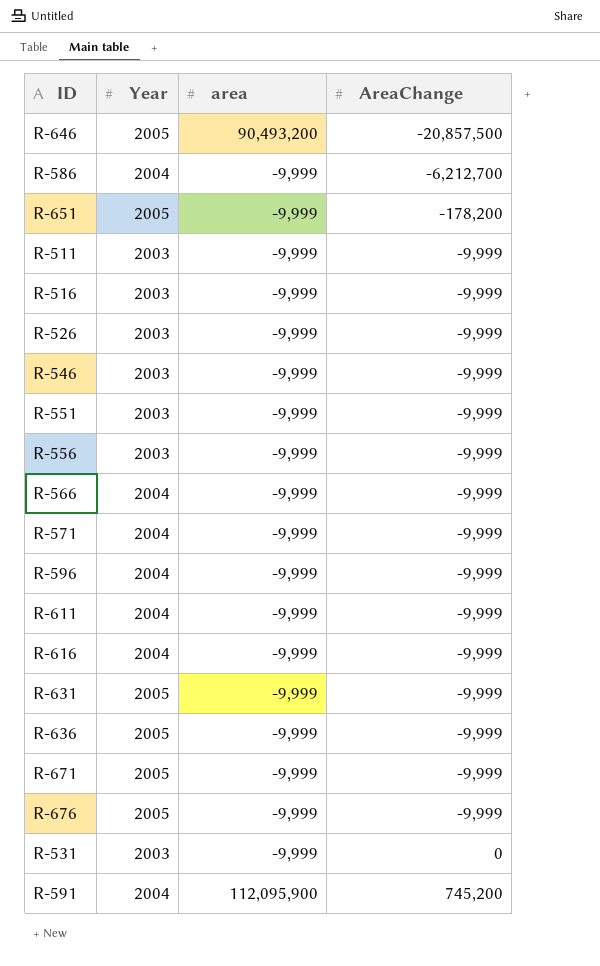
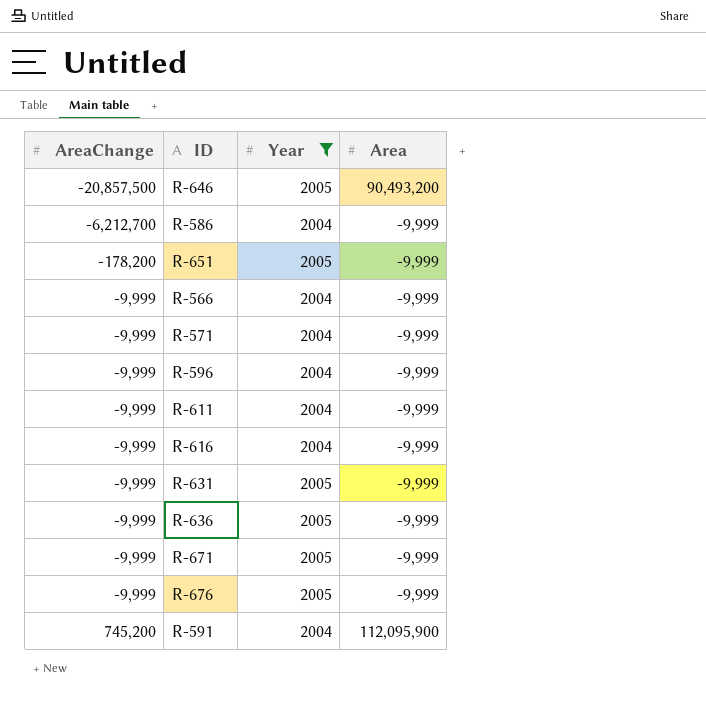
filter: none -> Year != 2003
column AreaChange | position: 4 -> 1
column name: area -> Area

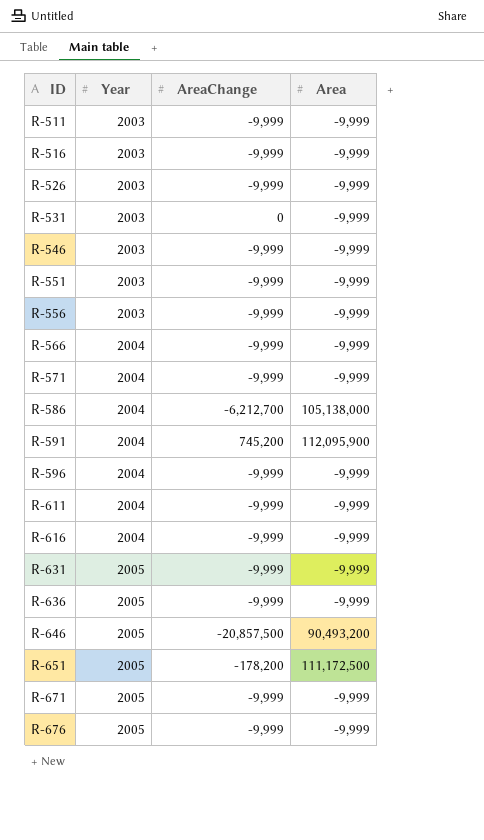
filter: Year != 2003 -> none
row order: AreaChange ascending -> ID ascending
column AreaChange | position: 1 -> 3
R-586 | Area: -9,999 -> 105,138,000
R-651 | Area: -9,999 -> 111,172,500

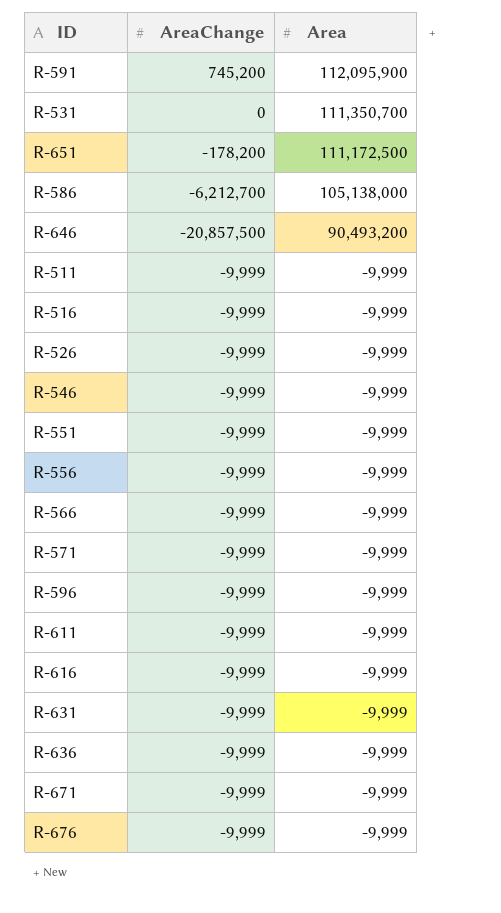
row order: ID ascending -> Area descending
column Year | position: 2 -> none
R-531 | Area: -9,999 -> 111,350,700

